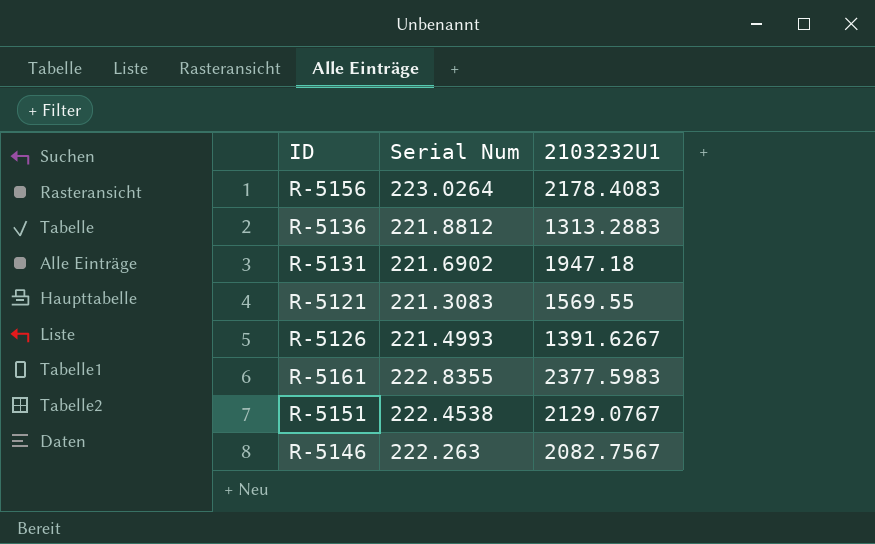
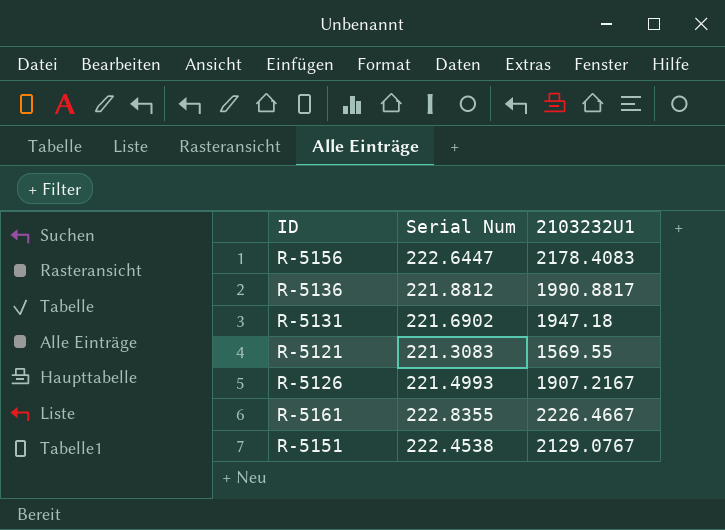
row R-5146: 222.263 | 2082.7567 -> none
R-5156 | Serial Num: 223.0264 -> 222.6447
R-5136 | 2103232U1: 1313.2883 -> 1990.8817
R-5126 | 2103232U1: 1391.6267 -> 1907.2167
R-5161 | 2103232U1: 2377.5983 -> 2226.4667

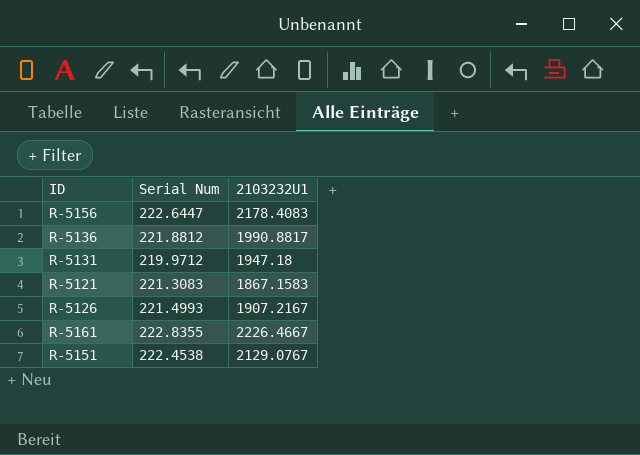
R-5131 | Serial Num: 221.6902 -> 219.9712
R-5121 | 2103232U1: 1569.55 -> 1867.1583

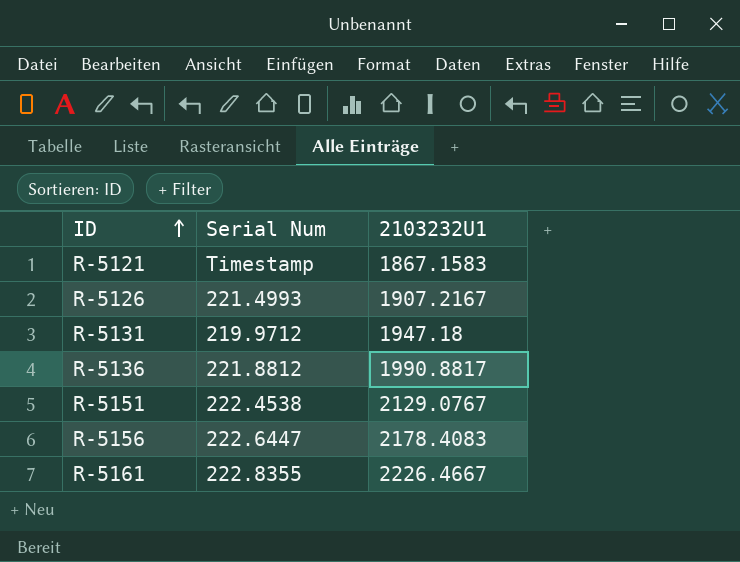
row order: none -> ID ascending
R-5121 | Serial Num: 221.3083 -> Timestamp

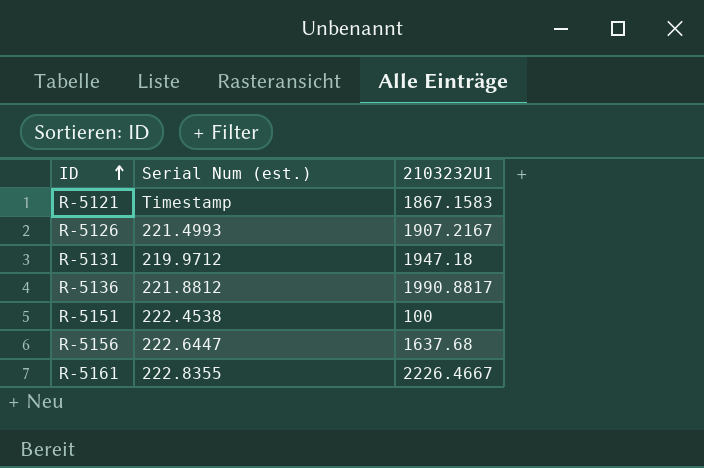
column name: Serial Num -> Serial Num (est.)
R-5151 | 2103232U1: 2129.0767 -> 100
R-5156 | 2103232U1: 2178.4083 -> 1637.68

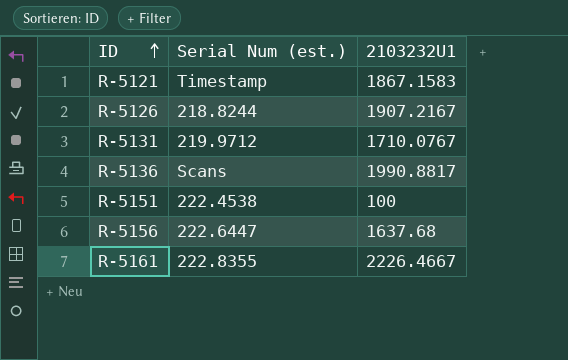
R-5126 | Serial Num (est.): 221.4993 -> 218.8244
R-5131 | 2103232U1: 1947.18 -> 1710.0767
R-5136 | Serial Num (est.): 221.8812 -> Scans

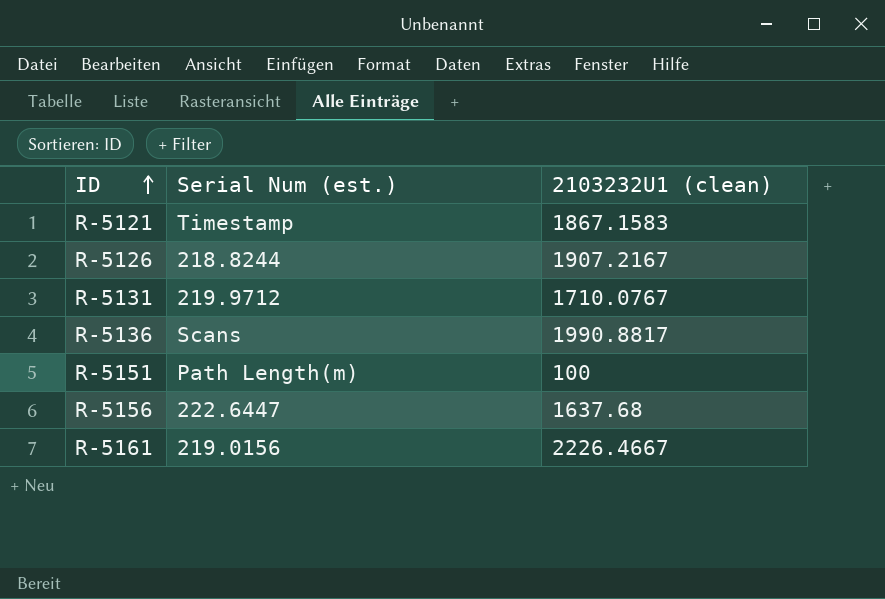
column name: 2103232U1 -> 2103232U1 (clean)
R-5151 | Serial Num (est.): 222.4538 -> Path Length(m)
R-5161 | Serial Num (est.): 222.8355 -> 219.0156

